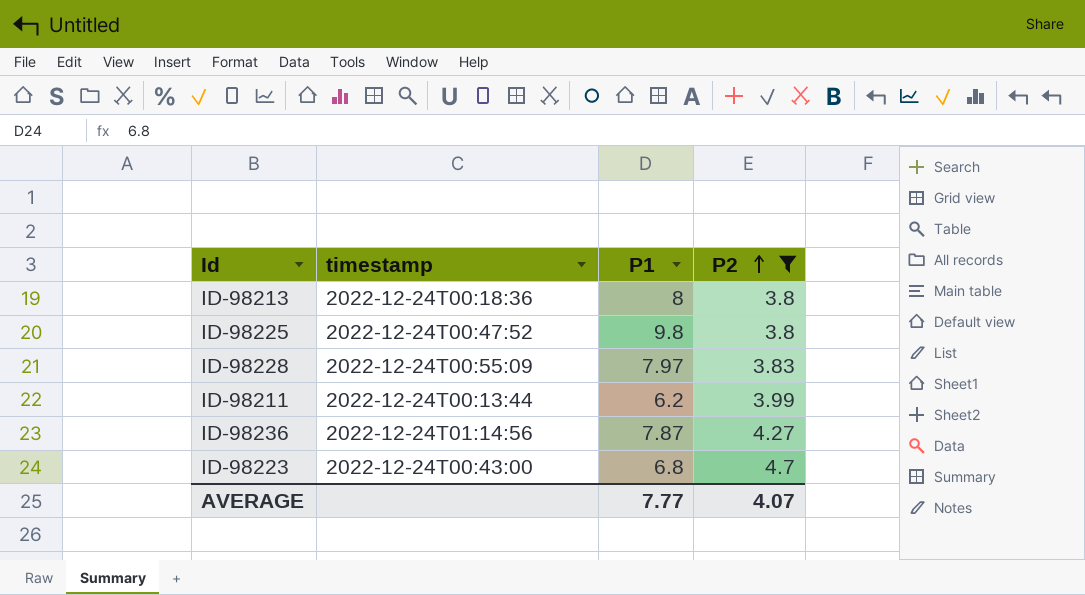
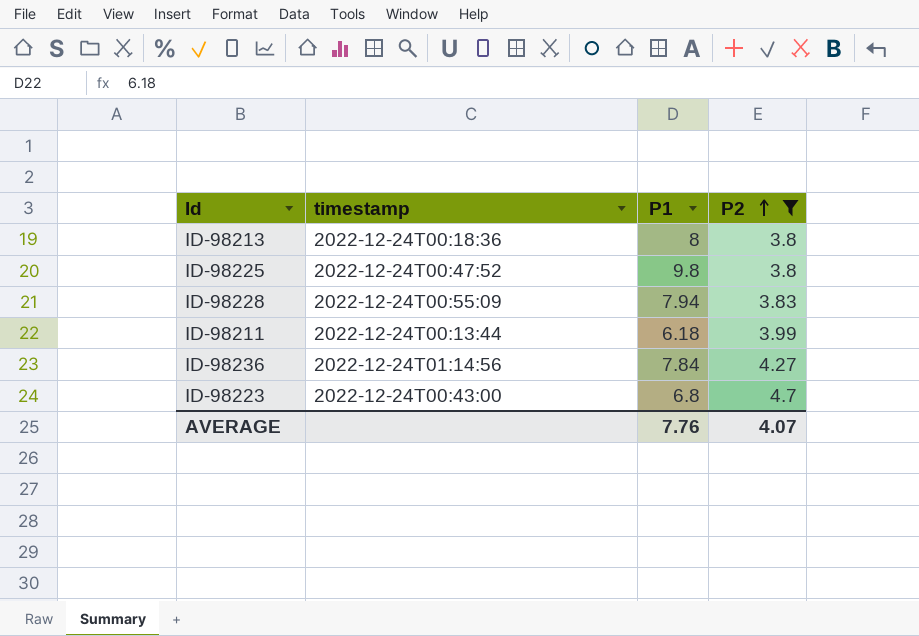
ID-98228 | P1: 7.97 -> 7.94
ID-98211 | P1: 6.2 -> 6.18
ID-98236 | P1: 7.87 -> 7.84
AVERAGE | P1: 7.77 -> 7.76

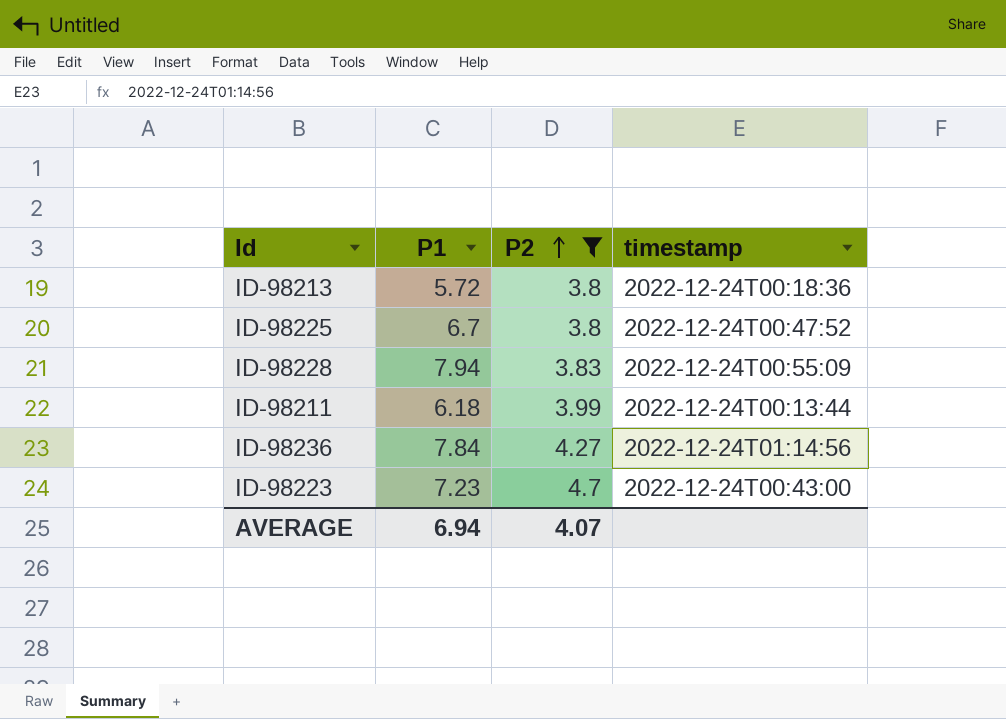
column timestamp | position: 2 -> 4
ID-98213 | P1: 8 -> 5.72
ID-98225 | P1: 9.8 -> 6.7
ID-98223 | P1: 6.8 -> 7.23
AVERAGE | P1: 7.76 -> 6.94

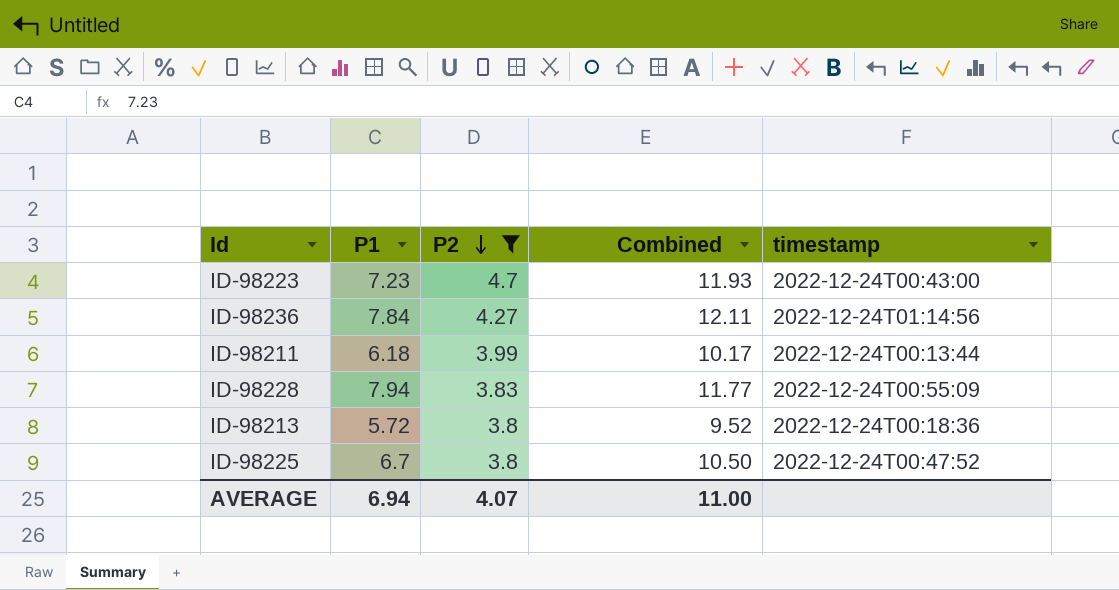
row order: P2 ascending -> P2 descending
column Combined | formula: none -> [P1] + [P2]

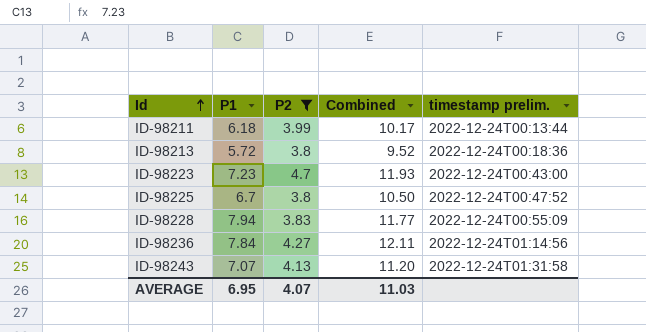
row order: P2 descending -> Id ascending
column name: timestamp -> timestamp prelim.
row ID-98243: none -> 7.07 | 4.13 | 11.20 | 2022-12-24T01:31:58
AVERAGE | P1: 6.94 -> 6.95
AVERAGE | Combined: 11.00 -> 11.03

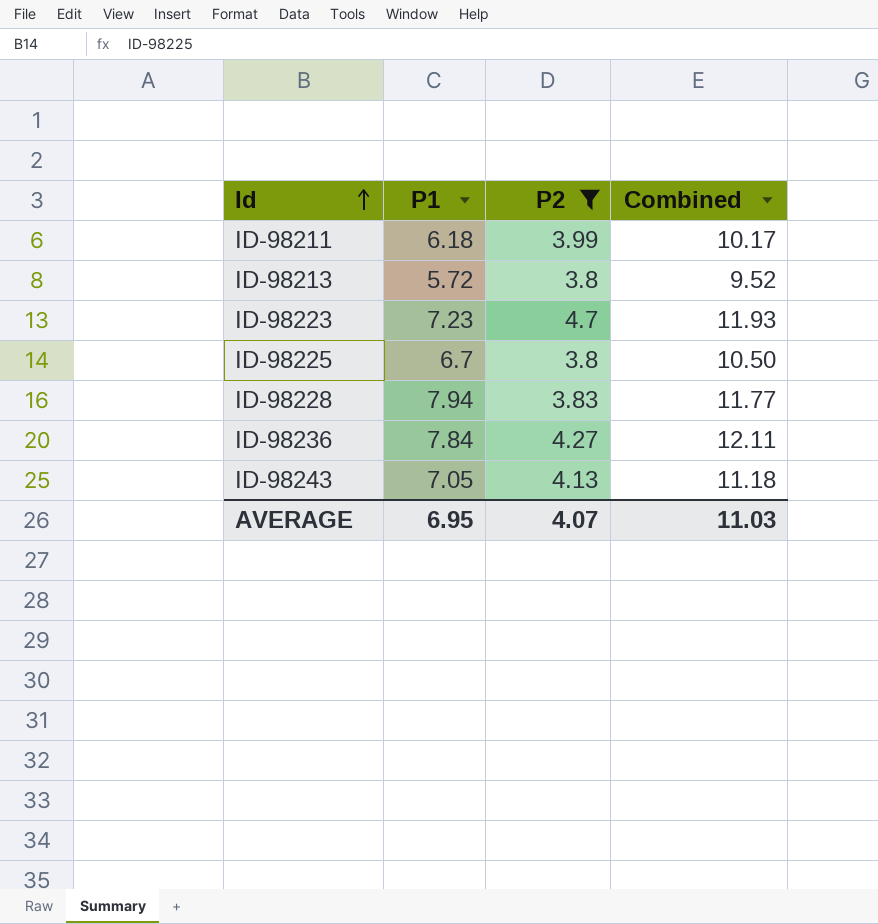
column timestamp prelim. | position: 5 -> none
ID-98243 | P1: 7.07 -> 7.05
ID-98243 | Combined: 11.20 -> 11.18

